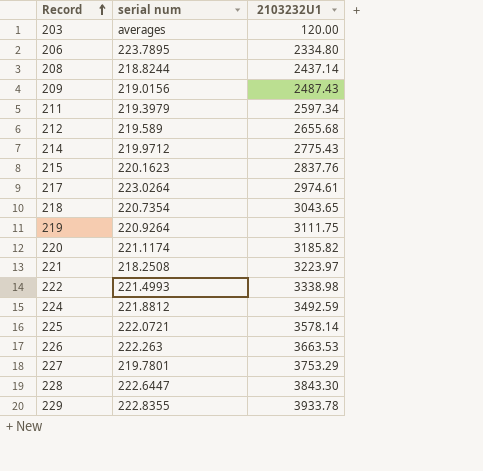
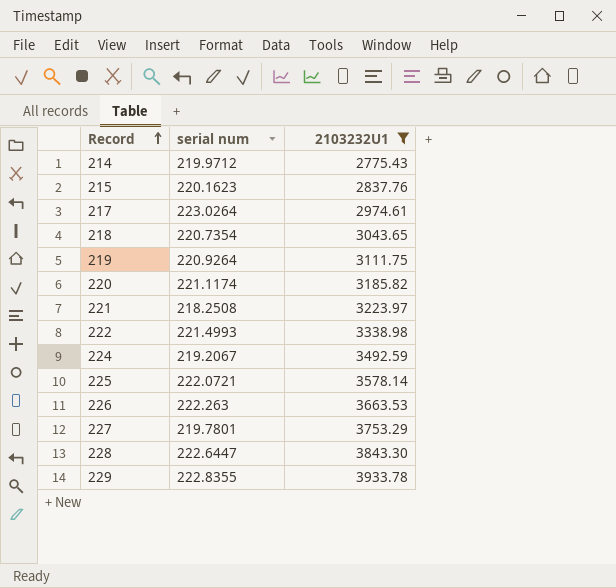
filter: none -> 2103232U1 >= 2775.43
224 | serial num: 221.8812 -> 219.2067

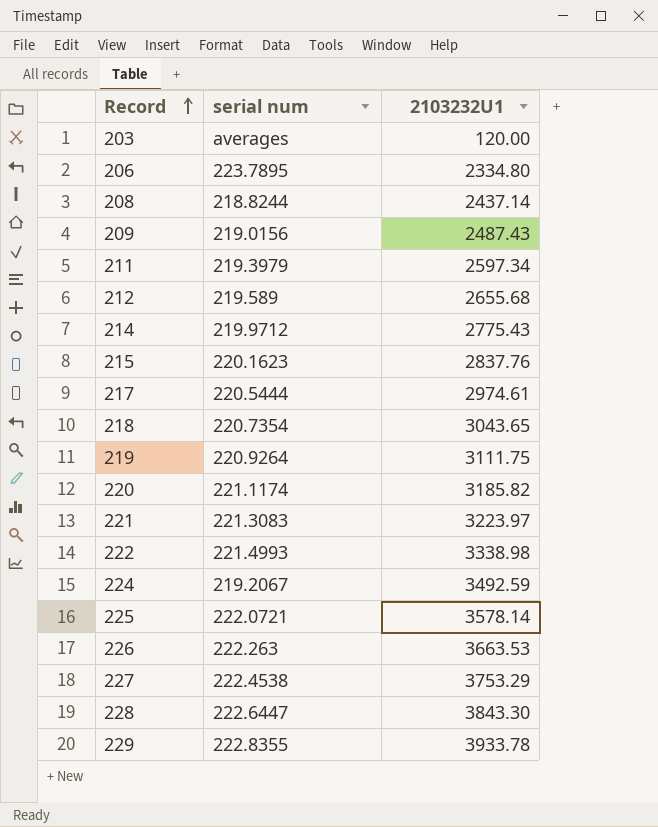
filter: 2103232U1 >= 2775.43 -> none
217 | serial num: 223.0264 -> 220.5444
221 | serial num: 218.2508 -> 221.3083
227 | serial num: 219.7801 -> 222.4538

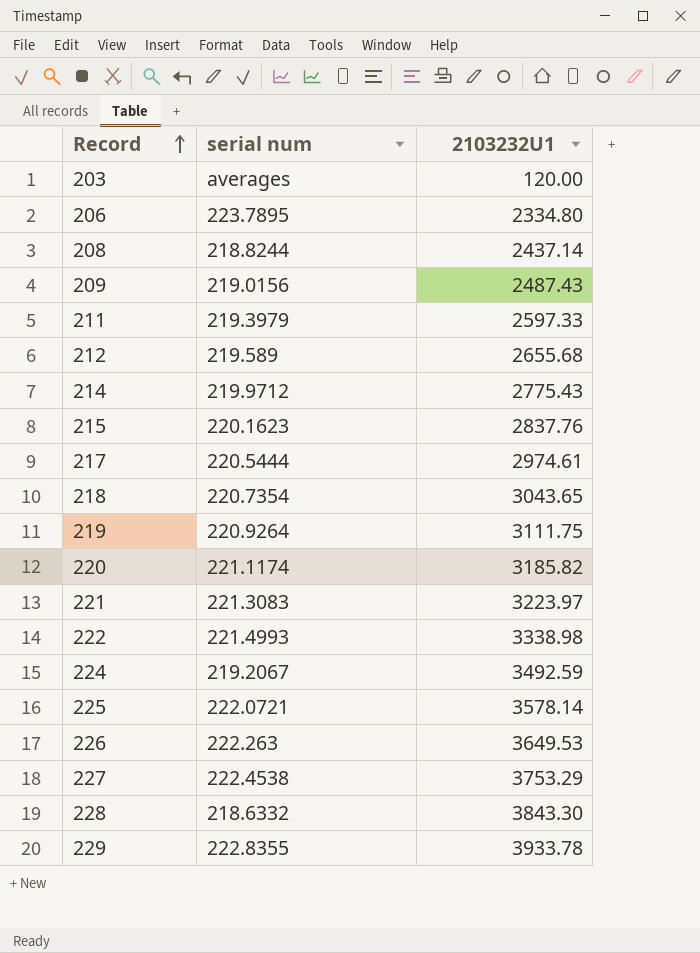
211 | 2103232U1: 2597.34 -> 2597.33
226 | 2103232U1: 3663.53 -> 3649.53
228 | serial num: 222.6447 -> 218.6332

